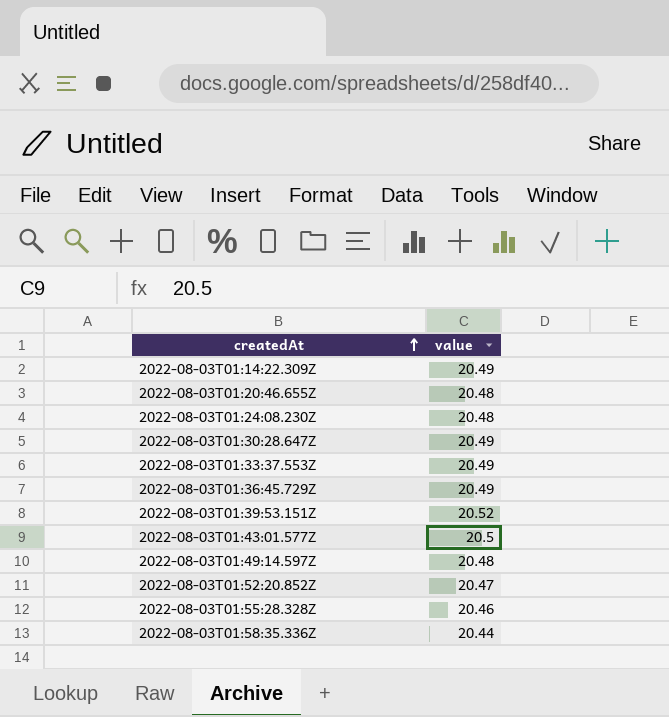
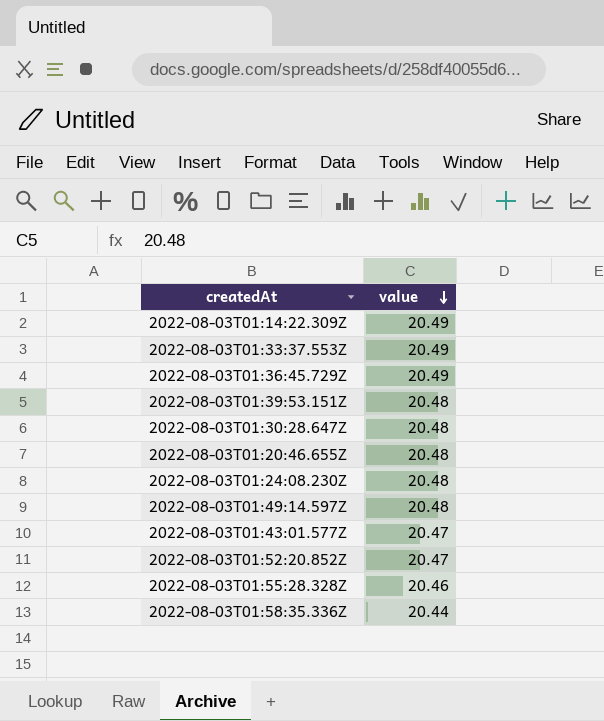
row order: createdAt ascending -> value descending
2022-08-03T01:39:53.151Z | value: 20.52 -> 20.48
2022-08-03T01:30:28.647Z | value: 20.49 -> 20.48
2022-08-03T01:43:01.577Z | value: 20.5 -> 20.47

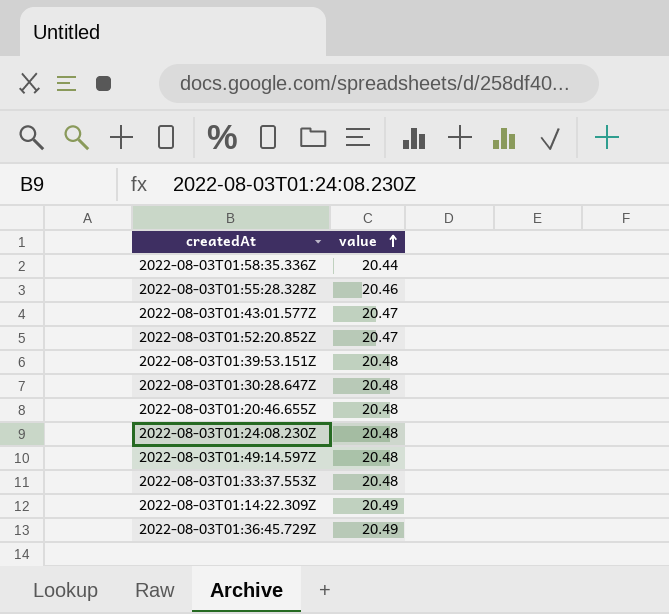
row order: value descending -> value ascending
2022-08-03T01:33:37.553Z | value: 20.49 -> 20.48

